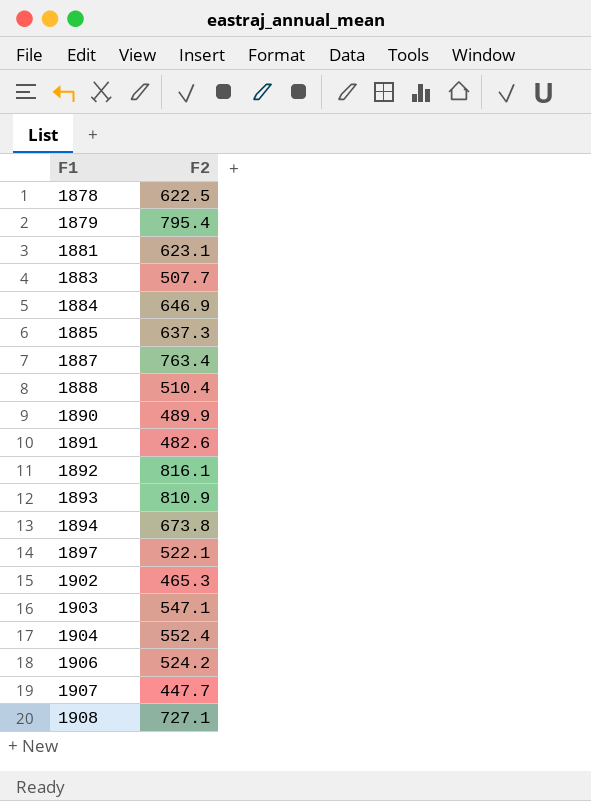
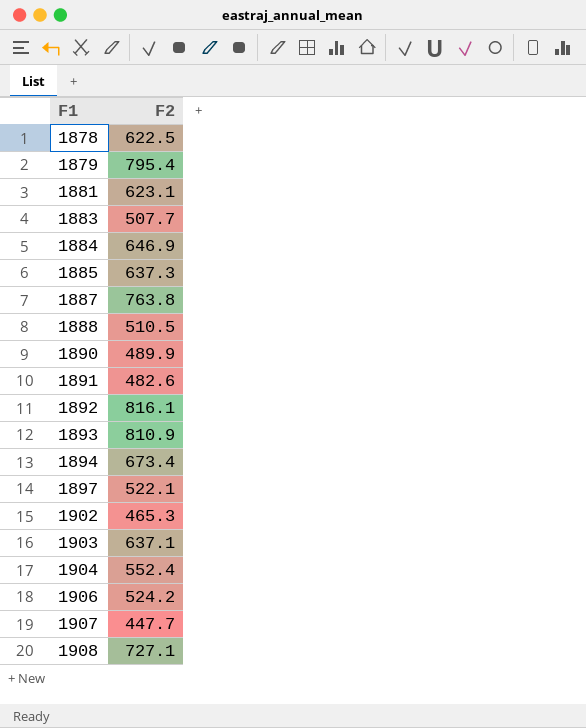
1887 | F2: 763.4 -> 763.8
1888 | F2: 510.4 -> 510.5
1894 | F2: 673.8 -> 673.4
1903 | F2: 547.1 -> 637.1

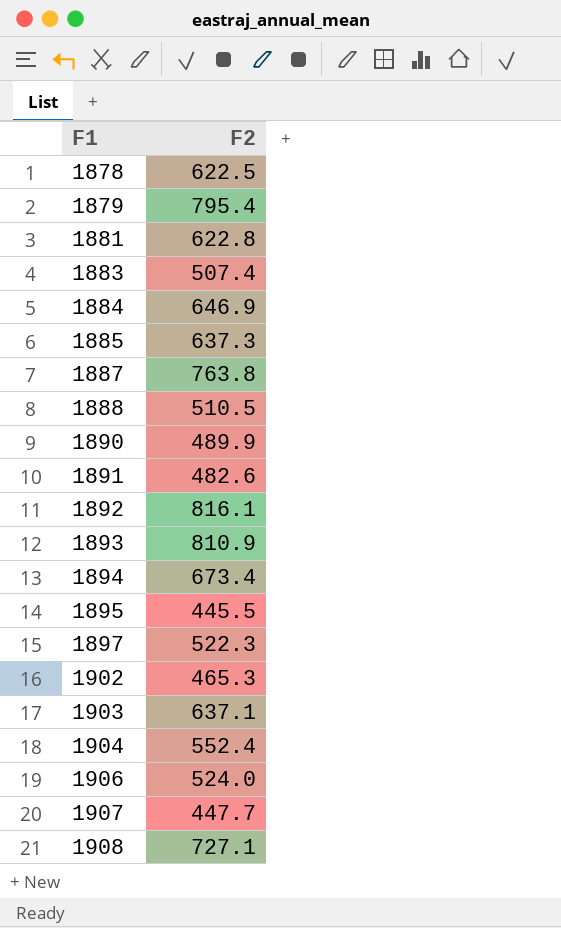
1881 | F2: 623.1 -> 622.8
1883 | F2: 507.7 -> 507.4
row 1895: none -> 445.5
1897 | F2: 522.1 -> 522.3
1906 | F2: 524.2 -> 524.0

